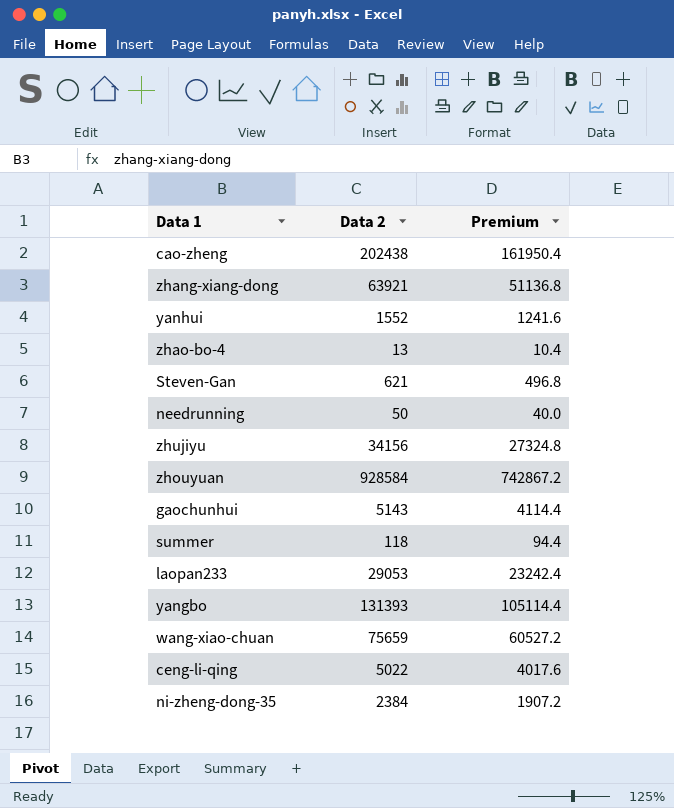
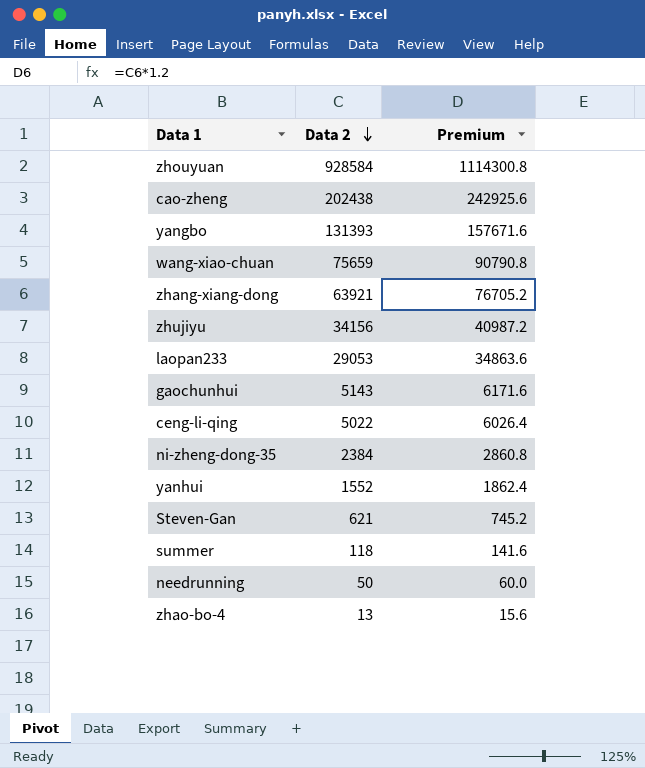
row order: none -> Data 2 descending
column Premium | formula: [Data 2] * 0.8 -> [Data 2] * 1.2

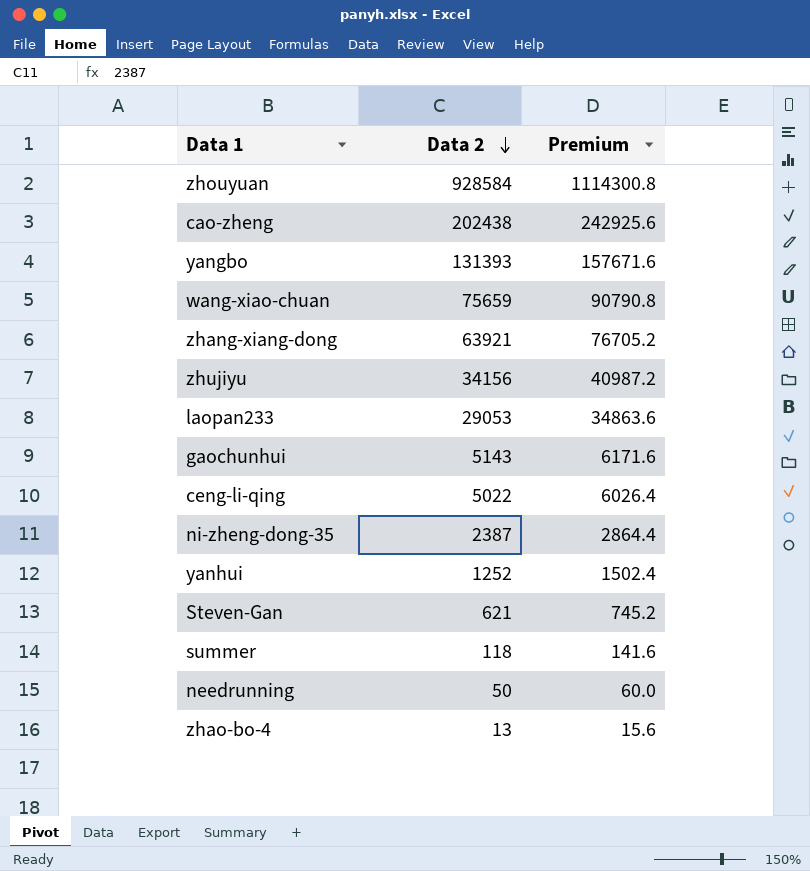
ni-zheng-dong-35 | Data 2: 2384 -> 2387
ni-zheng-dong-35 | Premium: 2860.8 -> 2864.4
yanhui | Data 2: 1552 -> 1252
yanhui | Premium: 1862.4 -> 1502.4

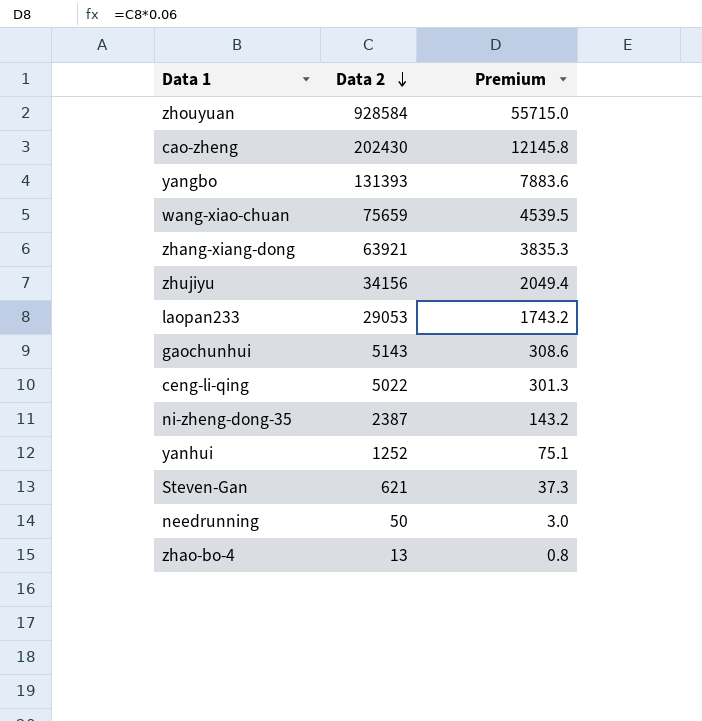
column Premium | formula: [Data 2] * 1.2 -> [Data 2] * 0.06
row summer: 118 | 141.6 -> none
cao-zheng | Data 2: 202438 -> 202430

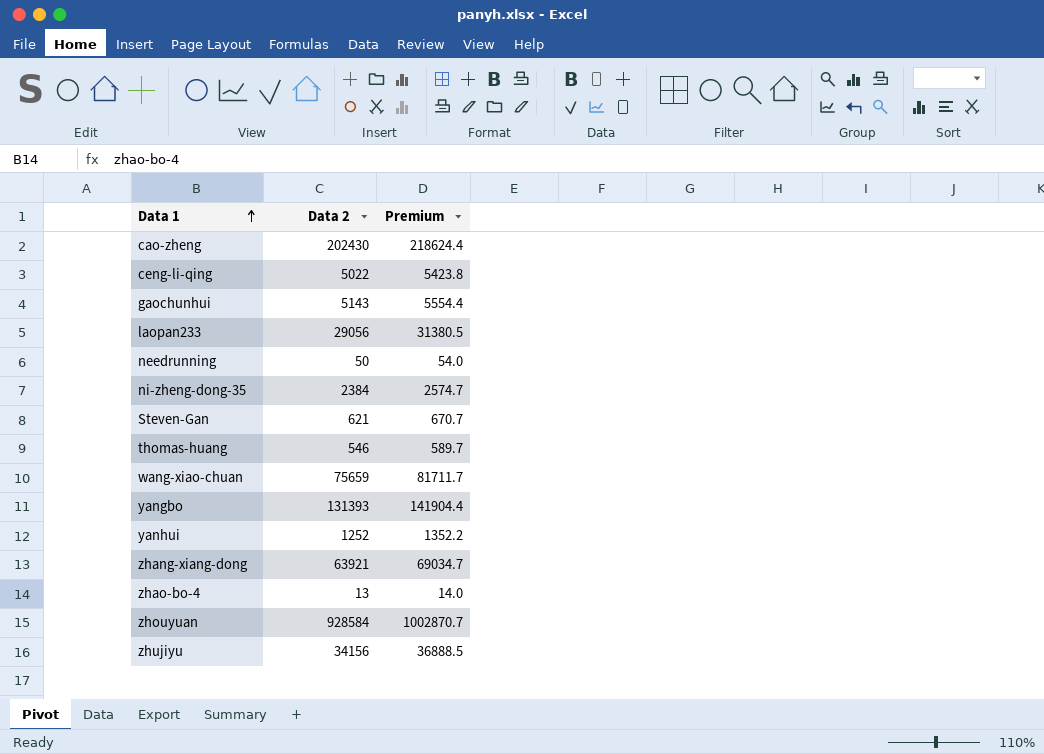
row order: Data 2 descending -> Data 1 ascending
column Premium | formula: [Data 2] * 0.06 -> [Data 2] * 1.08
laopan233 | Data 2: 29053 -> 29056
ni-zheng-dong-35 | Data 2: 2387 -> 2384
row thomas-huang: none -> 546 | 589.7

